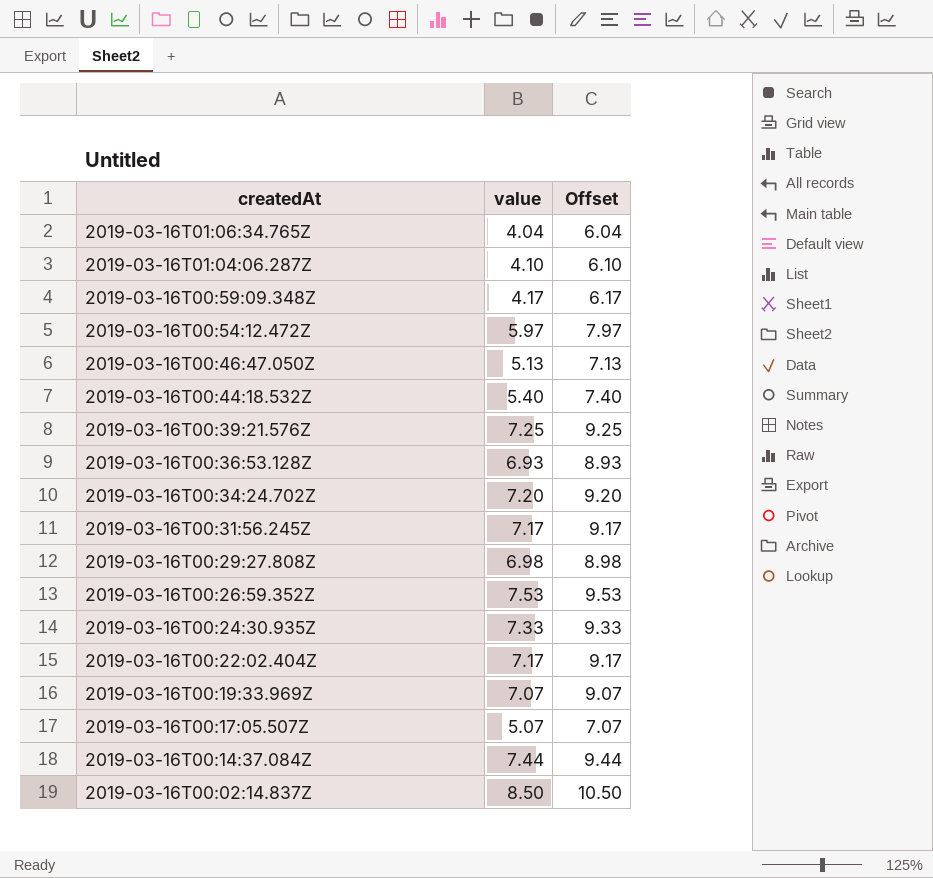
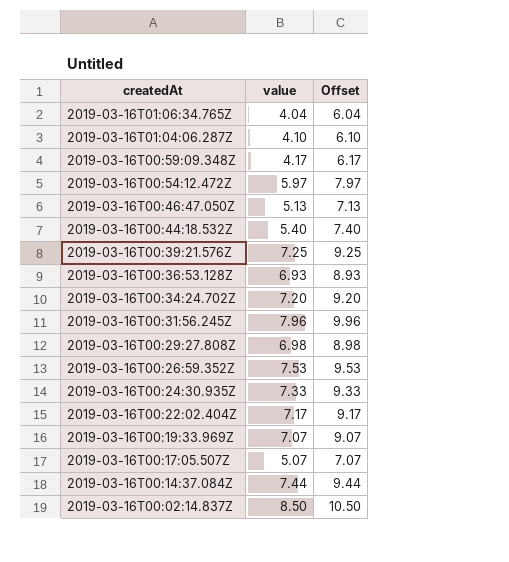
2019-03-16T00:31:56.245Z | value: 7.17 -> 7.96
2019-03-16T00:31:56.245Z | Offset: 9.17 -> 9.96

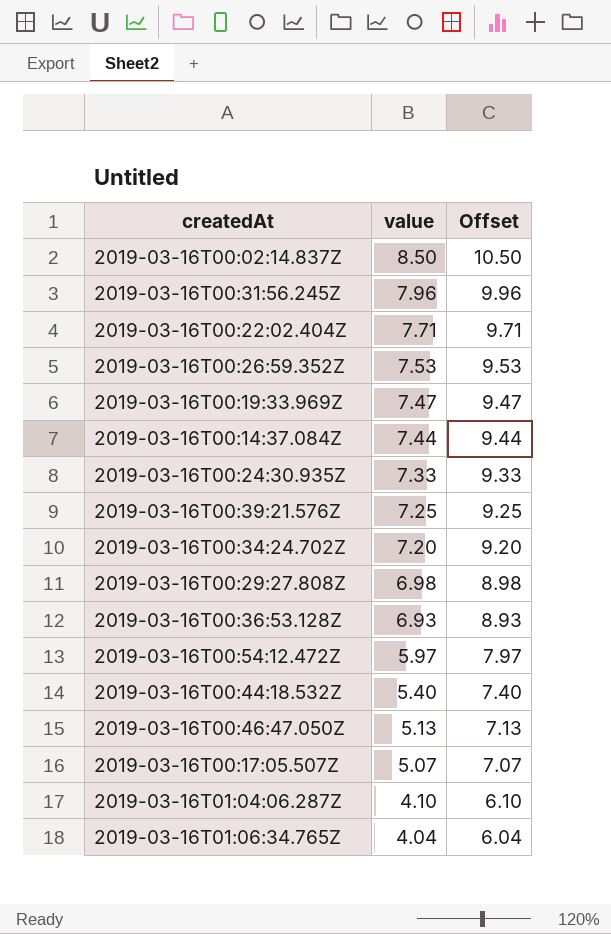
row order: createdAt descending -> value descending
row 2019-03-16T00:59:09.348Z: 4.17 | 6.17 -> none
2019-03-16T00:22:02.404Z | value: 7.17 -> 7.71
2019-03-16T00:22:02.404Z | Offset: 9.17 -> 9.71
2019-03-16T00:19:33.969Z | value: 7.07 -> 7.47
2019-03-16T00:19:33.969Z | Offset: 9.07 -> 9.47

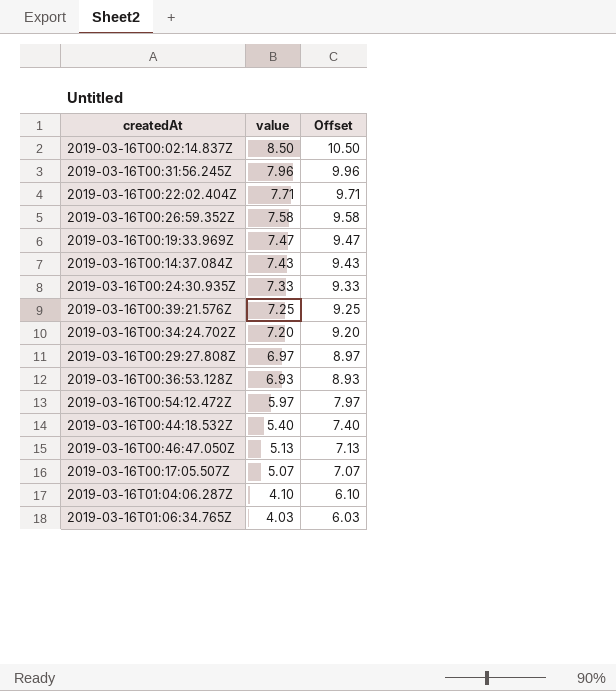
2019-03-16T00:26:59.352Z | value: 7.53 -> 7.58
2019-03-16T00:26:59.352Z | Offset: 9.53 -> 9.58
2019-03-16T00:14:37.084Z | value: 7.44 -> 7.43
2019-03-16T00:14:37.084Z | Offset: 9.44 -> 9.43
2019-03-16T00:29:27.808Z | value: 6.98 -> 6.97
2019-03-16T00:29:27.808Z | Offset: 8.98 -> 8.97
2019-03-16T01:06:34.765Z | value: 4.04 -> 4.03
2019-03-16T01:06:34.765Z | Offset: 6.04 -> 6.03

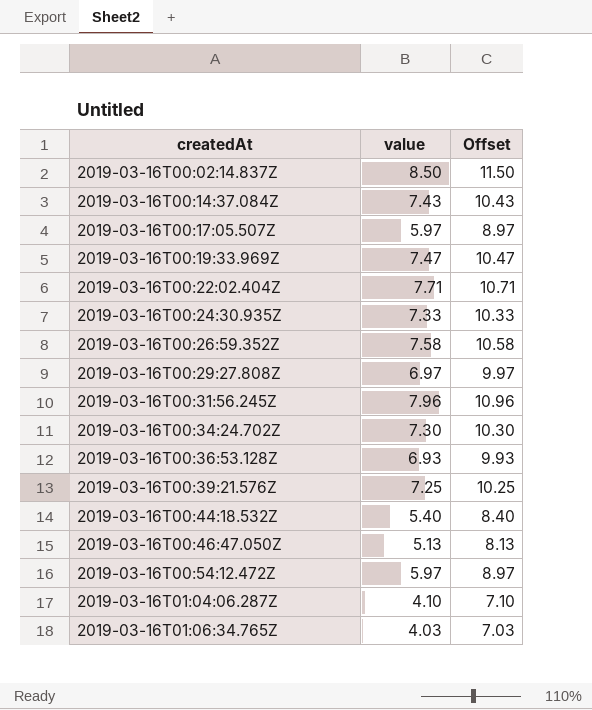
row order: value descending -> createdAt ascending
column Offset | formula: [value] + 2 -> [value] + 3
2019-03-16T00:17:05.507Z | value: 5.07 -> 5.97
2019-03-16T00:34:24.702Z | value: 7.20 -> 7.30

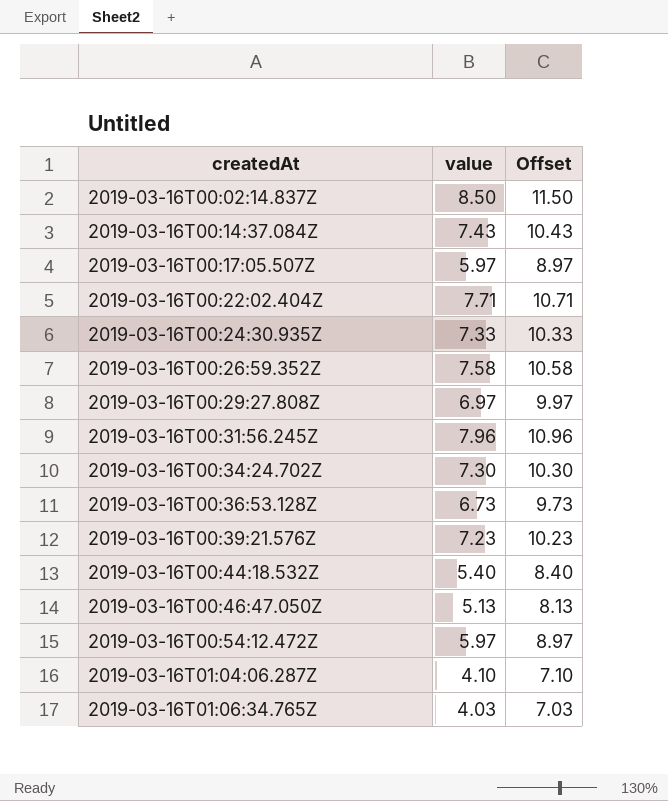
row 2019-03-16T00:19:33.969Z: 7.47 | 10.47 -> none
2019-03-16T00:36:53.128Z | value: 6.93 -> 6.73
2019-03-16T00:36:53.128Z | Offset: 9.93 -> 9.73
2019-03-16T00:39:21.576Z | value: 7.25 -> 7.23
2019-03-16T00:39:21.576Z | Offset: 10.25 -> 10.23

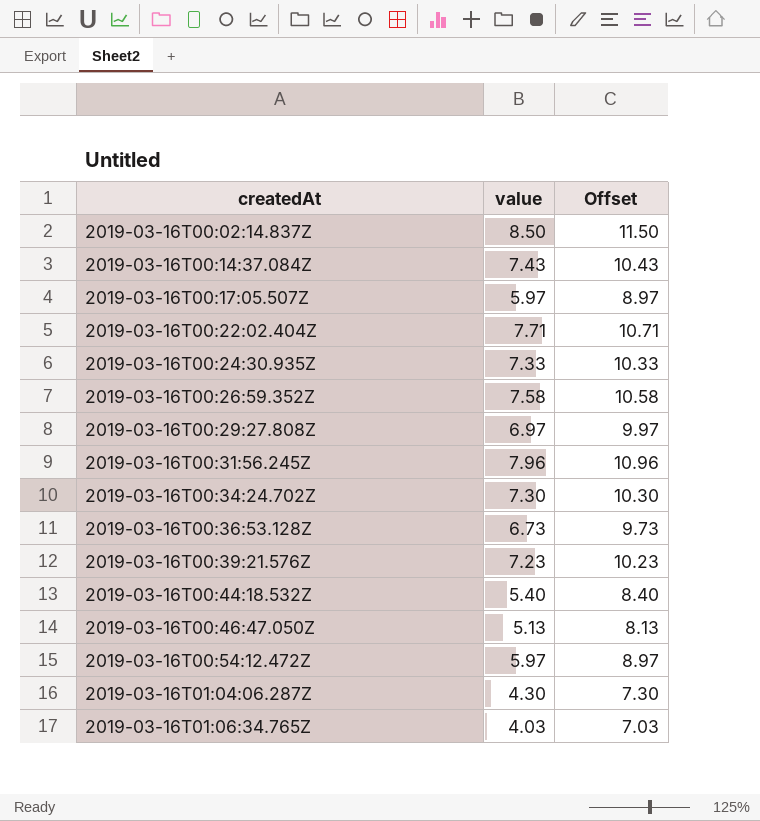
2019-03-16T01:04:06.287Z | value: 4.10 -> 4.30
2019-03-16T01:04:06.287Z | Offset: 7.10 -> 7.30

